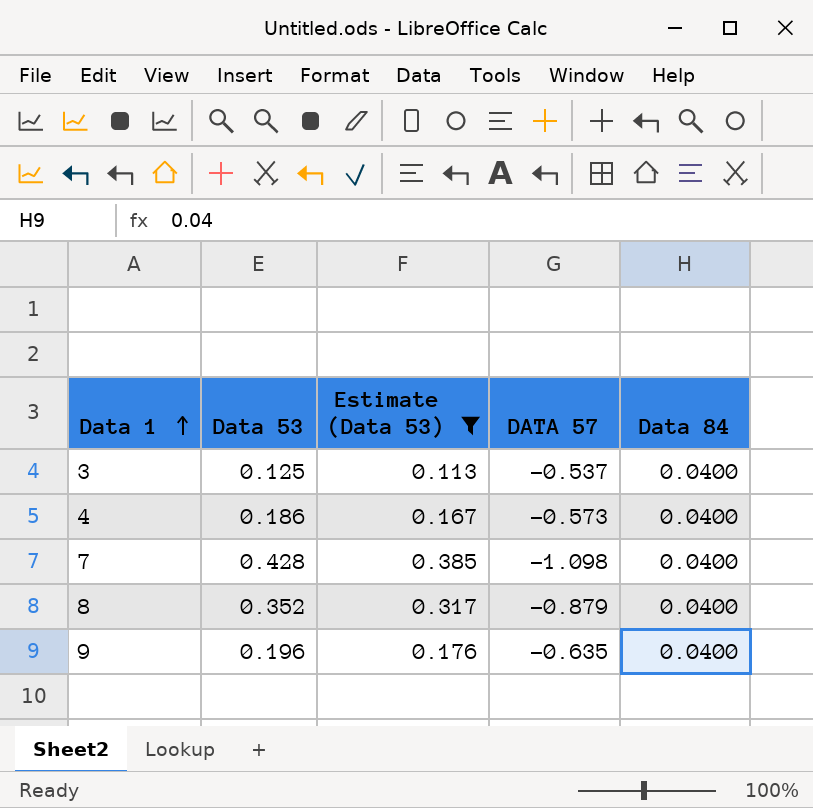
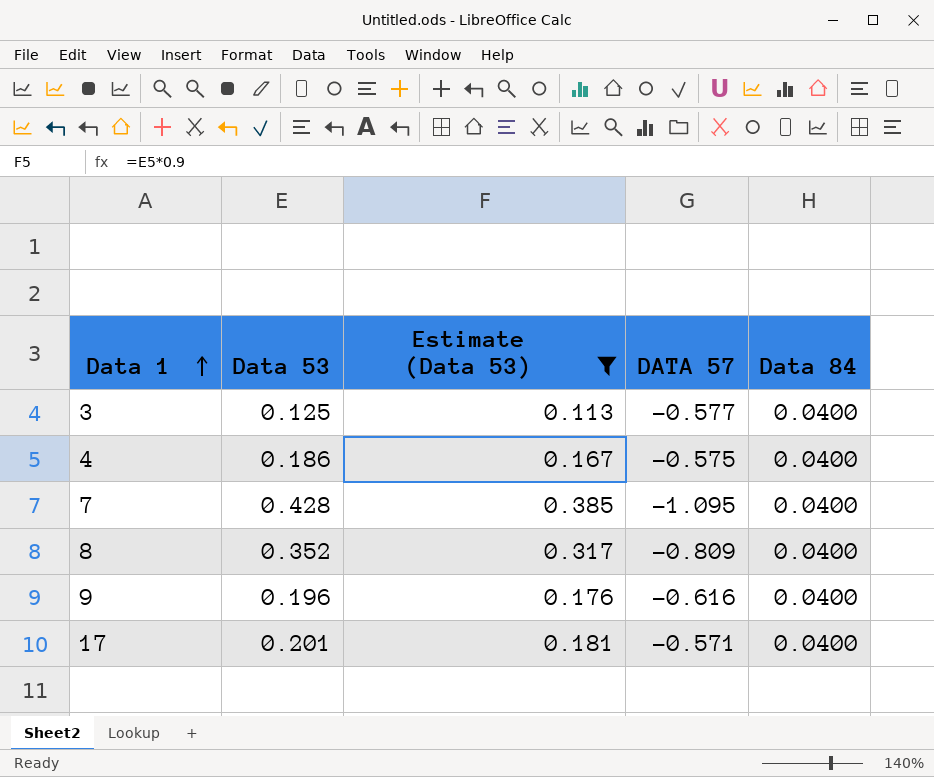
3 | DATA 57: -0.537 -> -0.577
4 | DATA 57: -0.573 -> -0.575
7 | DATA 57: -1.098 -> -1.095
8 | DATA 57: -0.879 -> -0.809
9 | DATA 57: -0.635 -> -0.616
row 17: none -> 0.201 | 0.181 | -0.571 | 0.0400

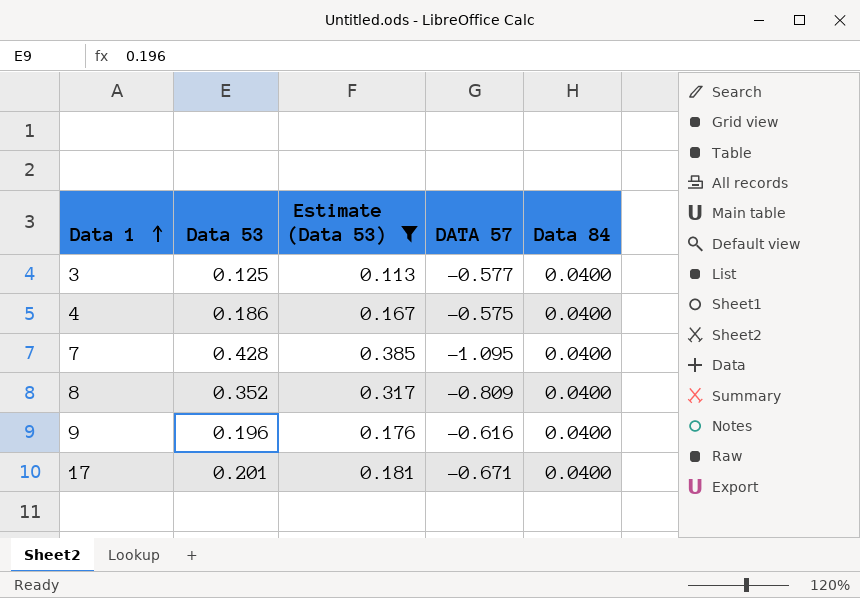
17 | DATA 57: -0.571 -> -0.671

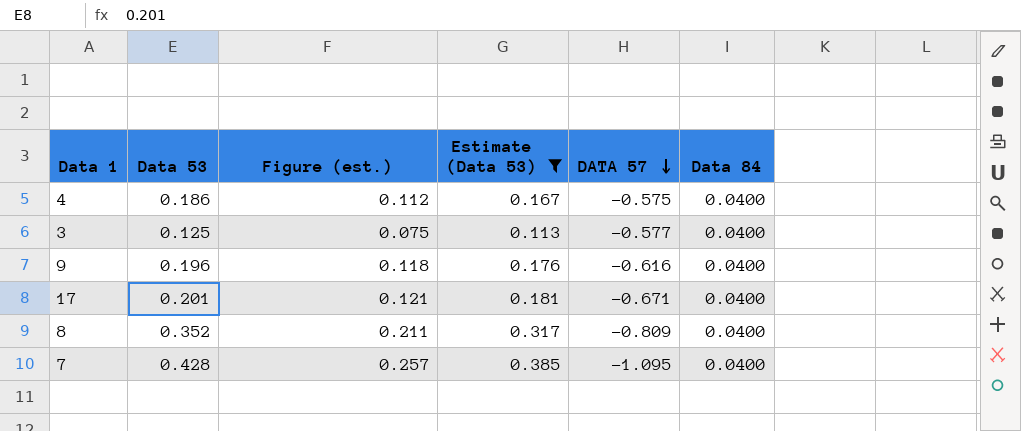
row order: Data 1 ascending -> DATA 57 descending
column Figure (est.) | formula: none -> [Data 53] * 0.6

